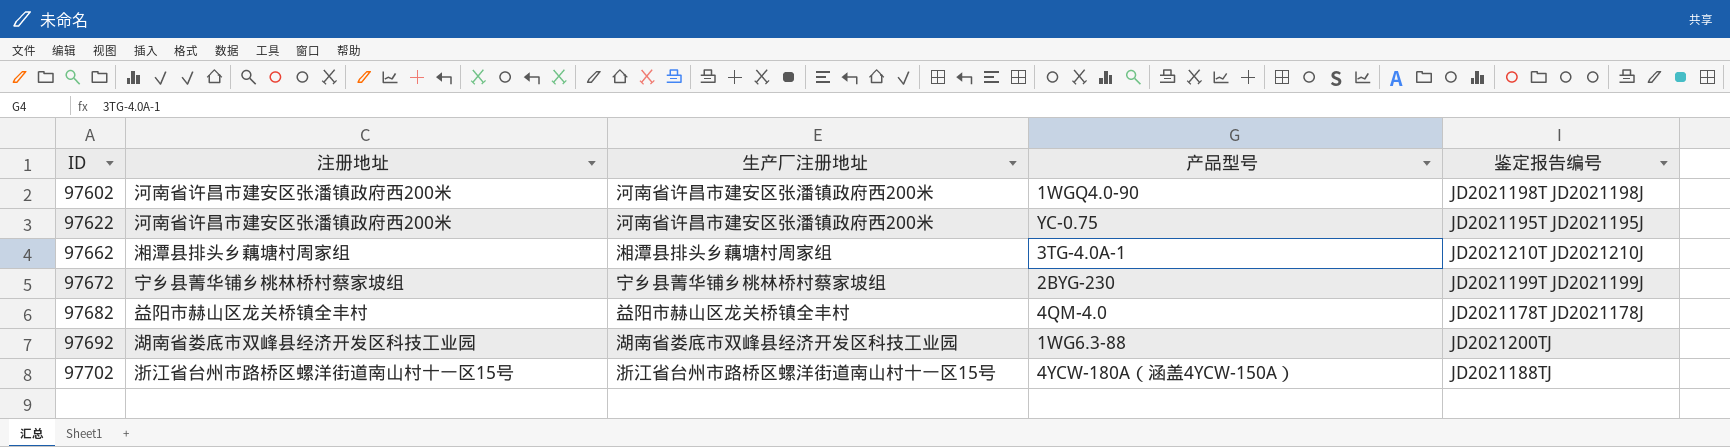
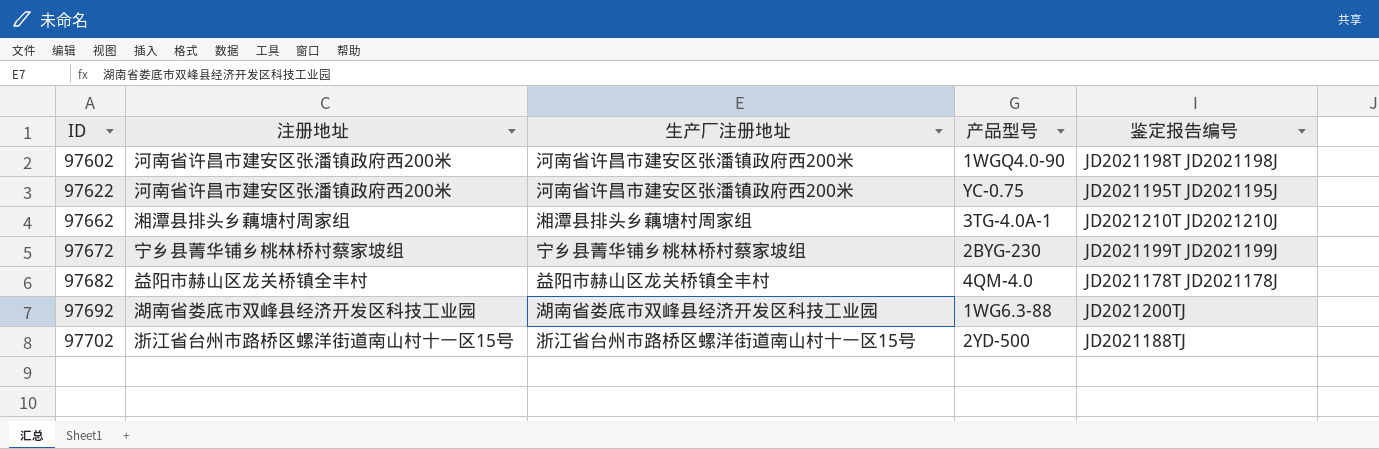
97702 | 产品型号: 4YCW-180A（涵盖4YCW-150A） -> 2YD-500

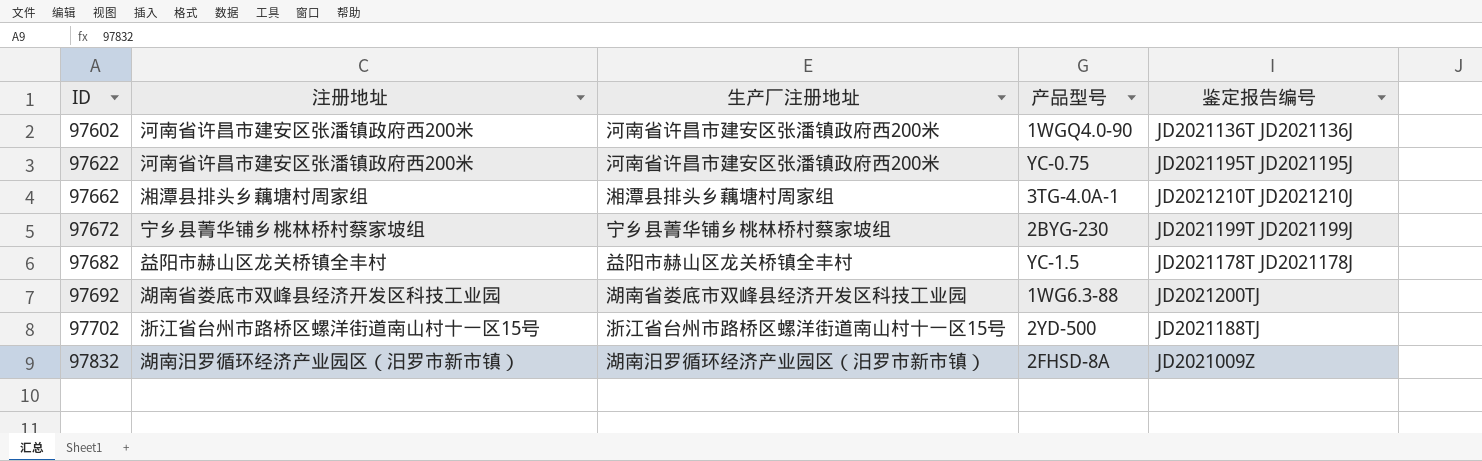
97602 | 鉴定报告编号: JD2021198T JD2021198J -> JD2021136T JD2021136J
97682 | 产品型号: 4QM-4.0 -> YC-1.5
row 97832: none -> 湖南汨罗循环经济产业园区（汨罗市新市镇） | 湖南汨罗循环经济产业园区（汨罗市新市镇） | 2FHSD-8A | JD2021009Z

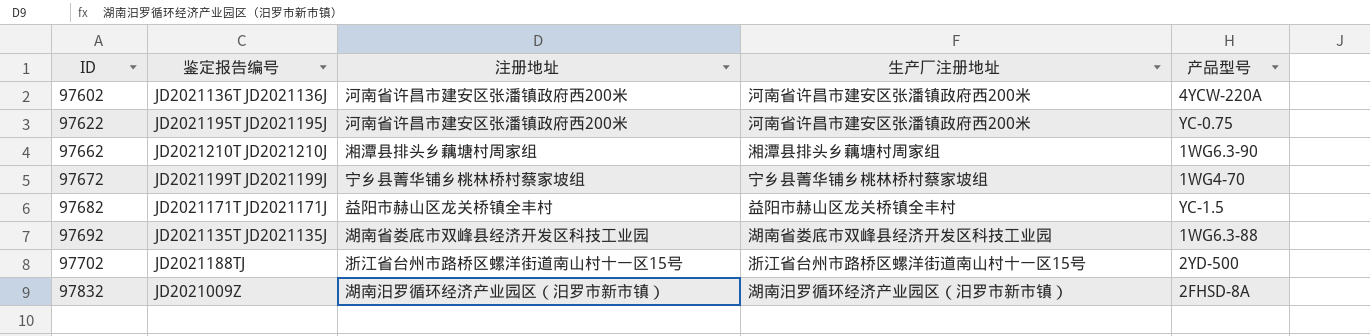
column 鉴定报告编号 | position: 5 -> 2
97602 | 产品型号: 1WGQ4.0-90 -> 4YCW-220A
97662 | 产品型号: 3TG-4.0A-1 -> 1WG6.3-90
97672 | 产品型号: 2BYG-230 -> 1WG4-70
97682 | 鉴定报告编号: JD2021178T JD2021178J -> JD2021171T JD2021171J
97692 | 鉴定报告编号: JD2021200TJ -> JD2021135T JD2021135J

